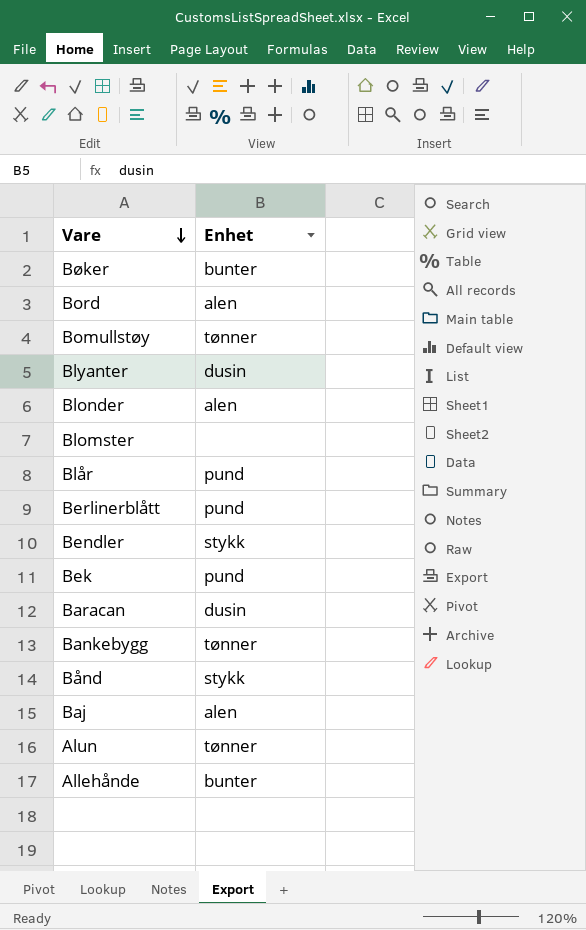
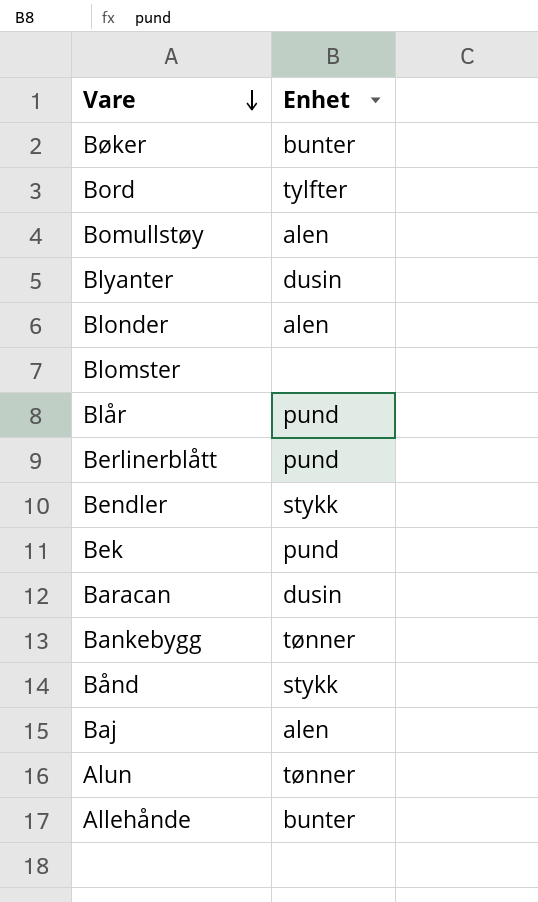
Bord | Enhet: alen -> tylfter
Bomullstøy | Enhet: tønner -> alen

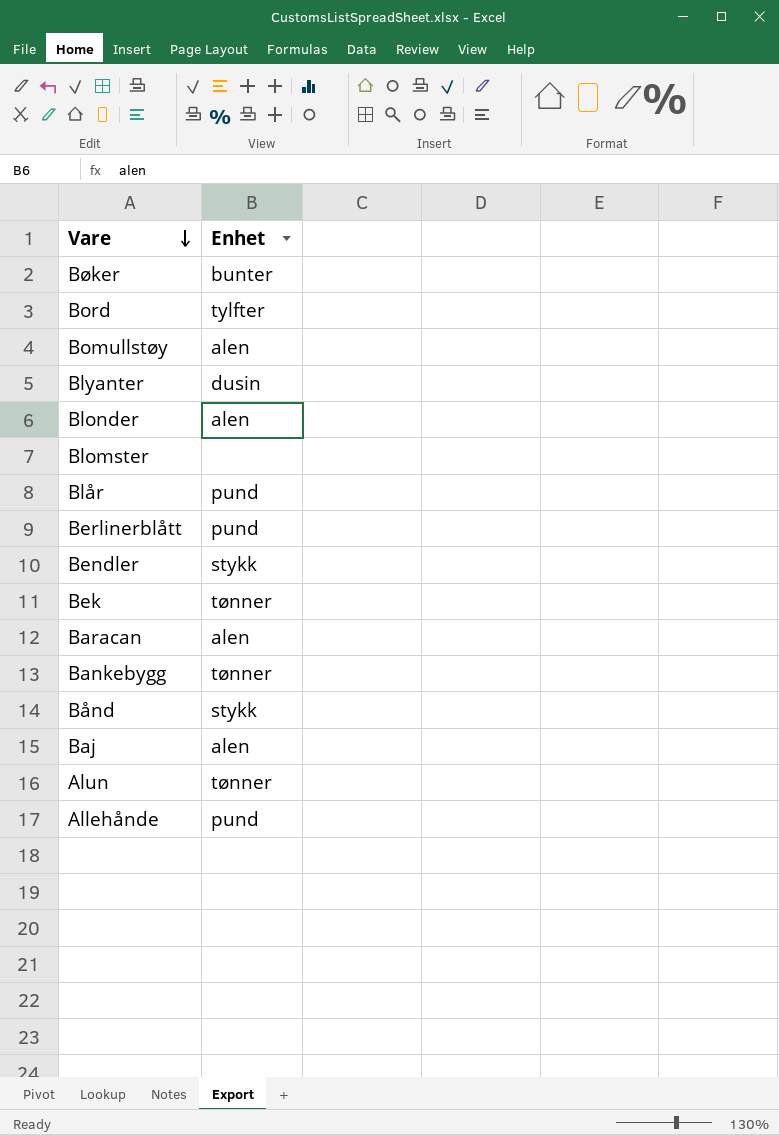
Bek | Enhet: pund -> tønner
Baracan | Enhet: dusin -> alen
Allehånde | Enhet: bunter -> pund

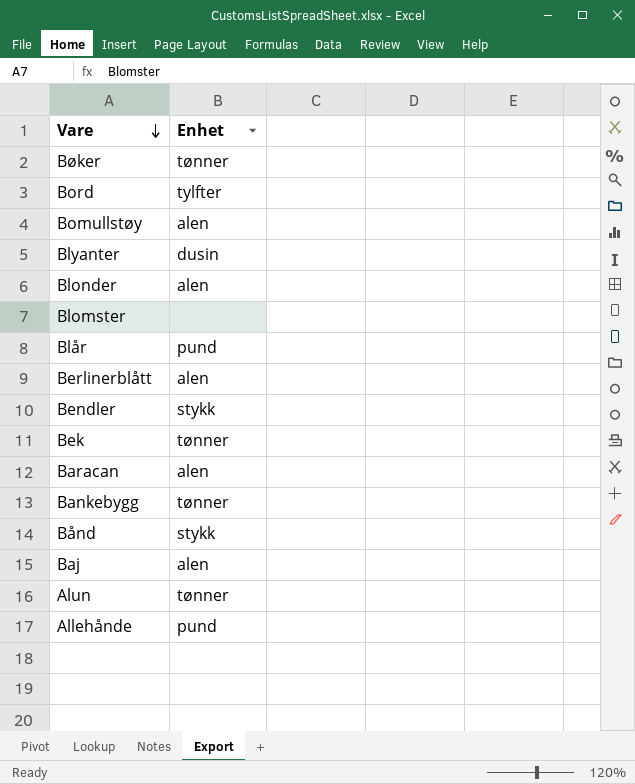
Bøker | Enhet: bunter -> tønner
Berlinerblått | Enhet: pund -> alen

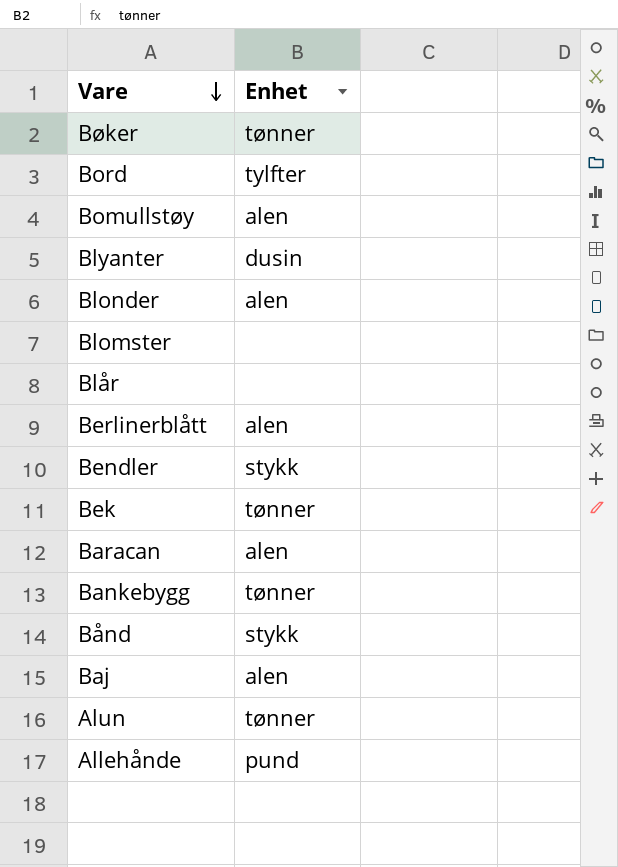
Blår | Enhet: pund -> none

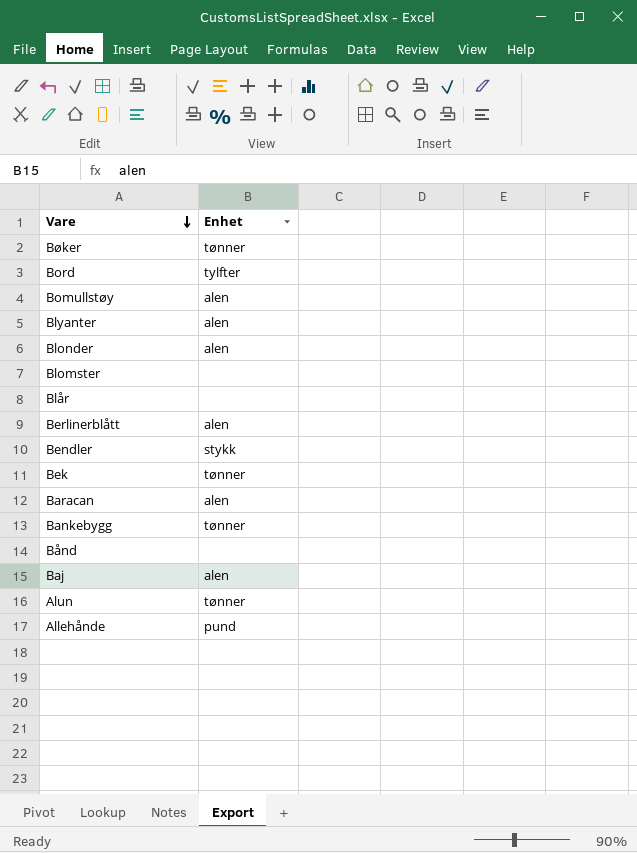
Blyanter | Enhet: dusin -> alen
Bånd | Enhet: stykk -> none

